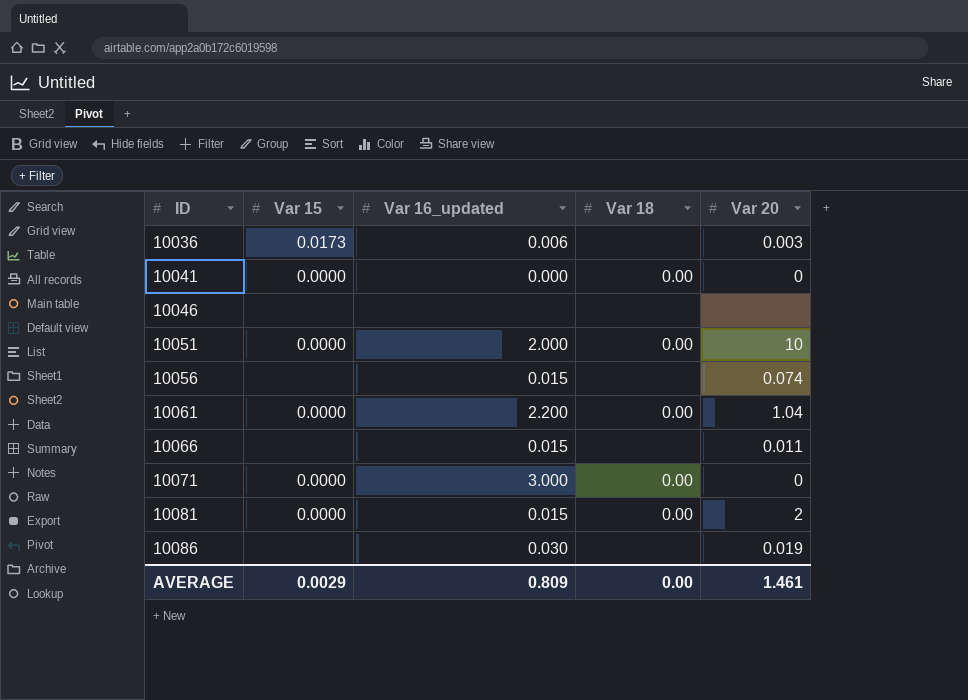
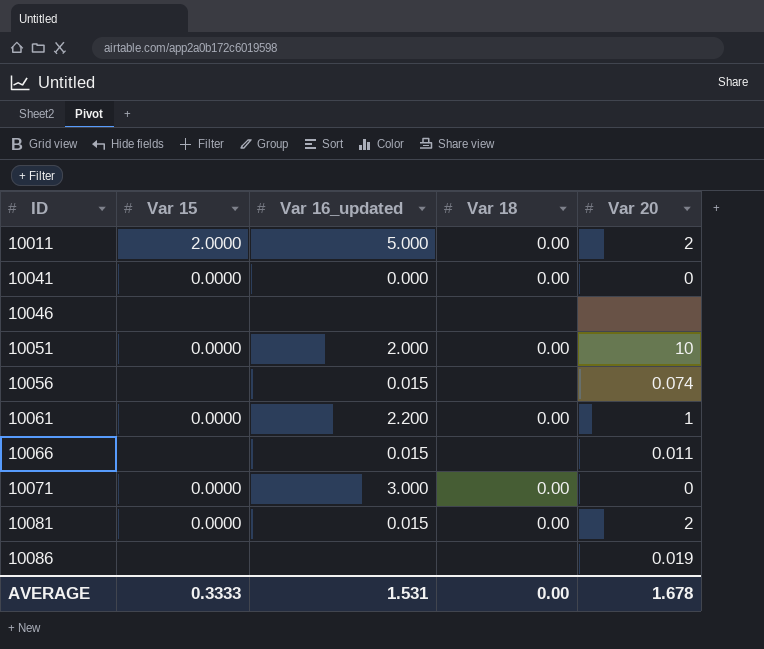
row 10036: 0.0173 | 0.006 | none | 0.003 -> none
row 10011: none -> 2.0000 | 5.000 | 0.00 | 2
10061 | Var 20: 1.04 -> 1
10086 | Var 16_updated: 0.030 -> none
AVERAGE | Var 15: 0.0029 -> 0.3333
AVERAGE | Var 16_updated: 0.809 -> 1.531
AVERAGE | Var 20: 1.461 -> 1.678

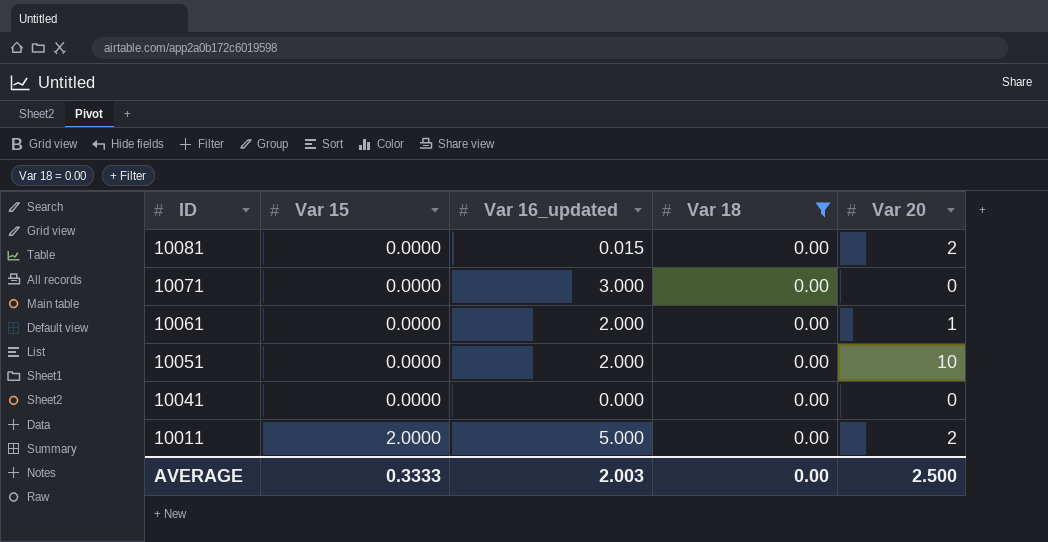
filter: none -> Var 18 = 0.00
row order: ID ascending -> ID descending
10061 | Var 16_updated: 2.200 -> 2.000
AVERAGE | Var 16_updated: 1.531 -> 2.003
AVERAGE | Var 20: 1.678 -> 2.500

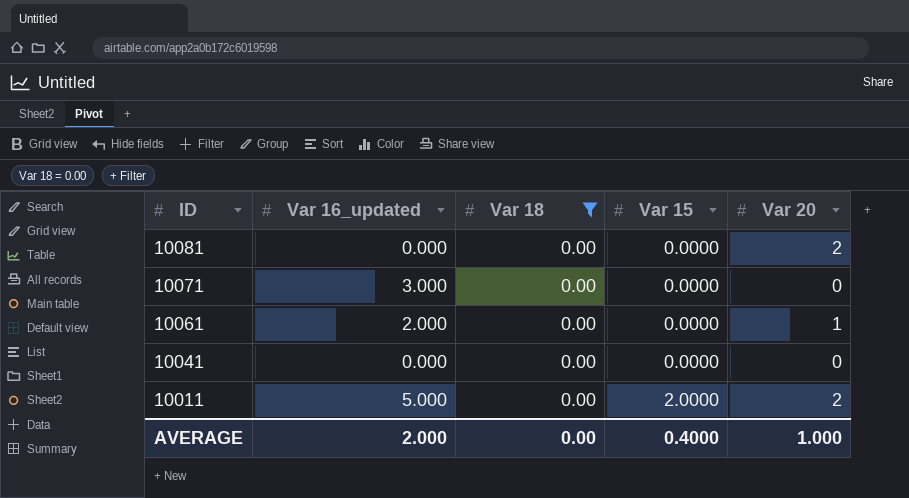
column Var 15 | position: 2 -> 4
row 10051: 0.0000 | 2.000 | 0.00 | 10 -> none
10081 | Var 16_updated: 0.015 -> 0.000
AVERAGE | Var 16_updated: 2.003 -> 2.000
AVERAGE | Var 15: 0.3333 -> 0.4000
AVERAGE | Var 20: 2.500 -> 1.000

